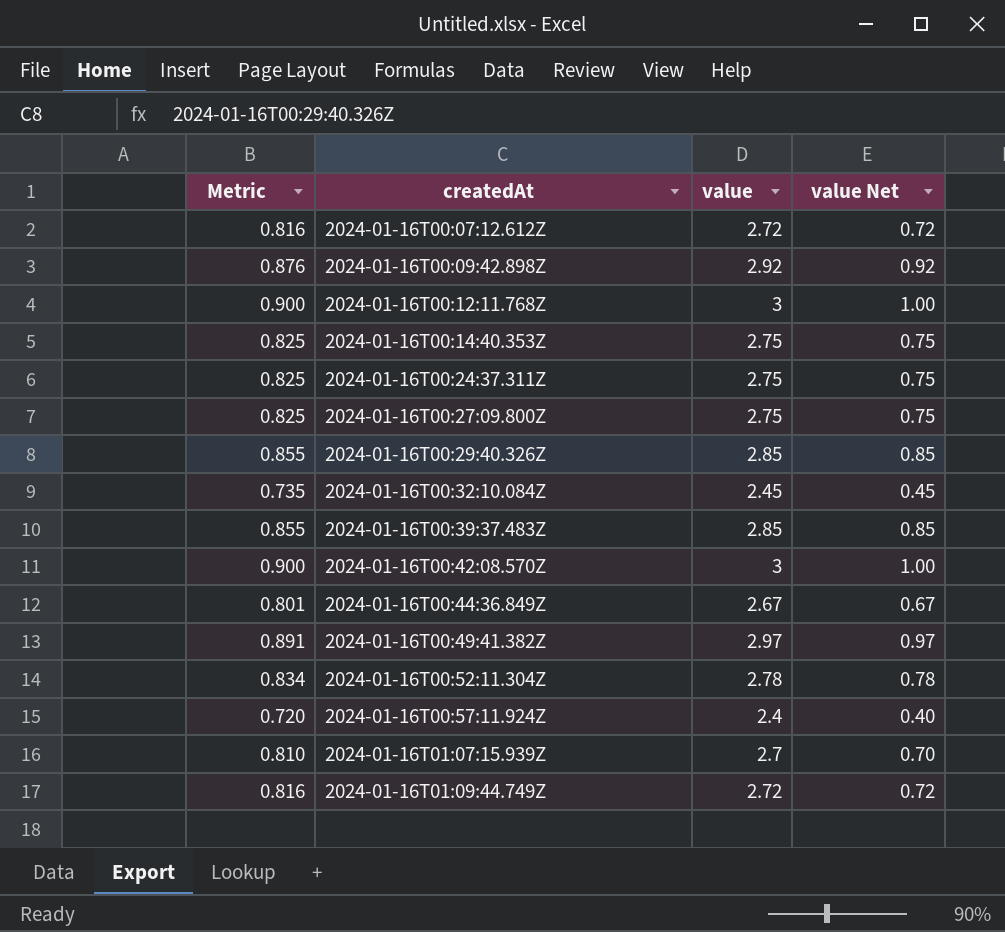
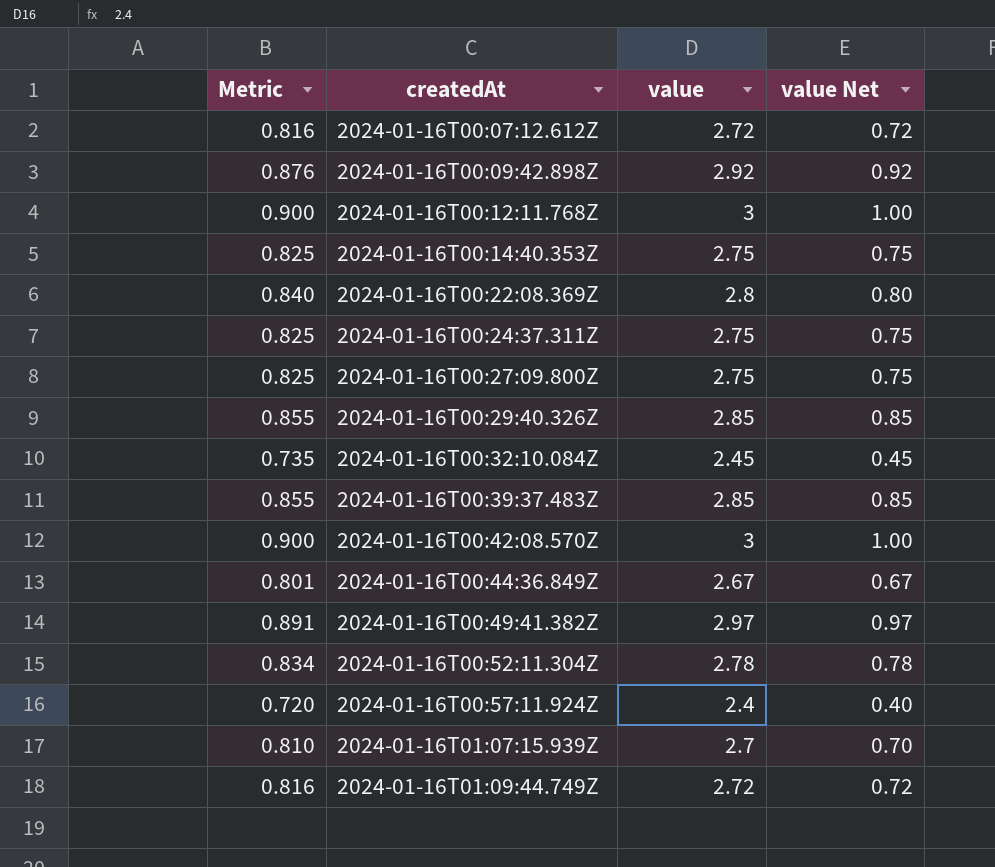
row 2024-01-16T00:22:08.369Z: none -> 0.840 | 2.8 | 0.80

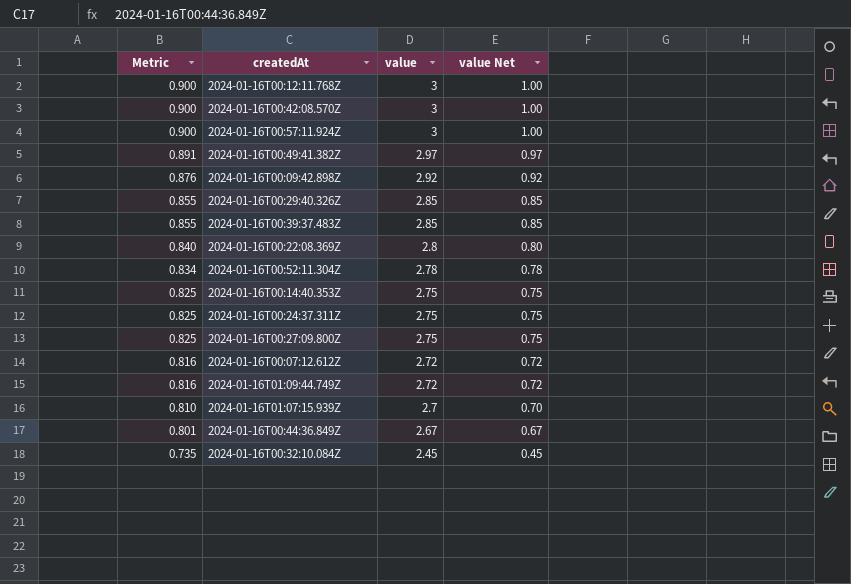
row order: createdAt ascending -> Metric descending
2024-01-16T00:57:11.924Z | Metric: 0.720 -> 0.900
2024-01-16T00:57:11.924Z | value: 2.4 -> 3
2024-01-16T00:57:11.924Z | value Net: 0.40 -> 1.00

